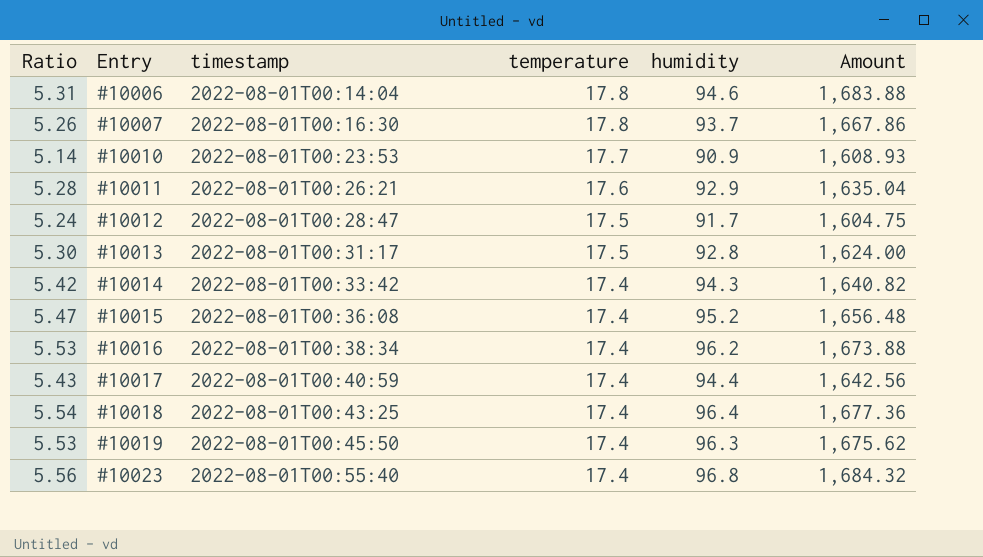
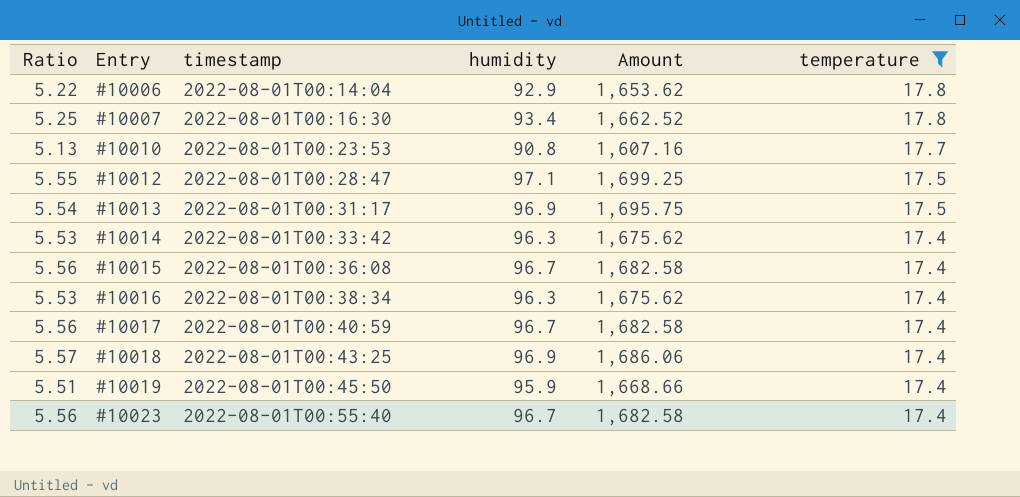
filter: none -> temperature != 17.6
column temperature | position: 4 -> 6
#10006 | Ratio: 5.31 -> 5.22
#10006 | humidity: 94.6 -> 92.9
#10006 | Amount: 1,683.88 -> 1,653.62
#10007 | Ratio: 5.26 -> 5.25
#10007 | humidity: 93.7 -> 93.4
#10007 | Amount: 1,667.86 -> 1,662.52
#10010 | Ratio: 5.14 -> 5.13
#10010 | humidity: 90.9 -> 90.8
#10010 | Amount: 1,608.93 -> 1,607.16
#10012 | Ratio: 5.24 -> 5.55
#10012 | humidity: 91.7 -> 97.1
#10012 | Amount: 1,604.75 -> 1,699.25
#10013 | Ratio: 5.30 -> 5.54
#10013 | humidity: 92.8 -> 96.9
#10013 | Amount: 1,624.00 -> 1,695.75
#10014 | Ratio: 5.42 -> 5.53
#10014 | humidity: 94.3 -> 96.3
#10014 | Amount: 1,640.82 -> 1,675.62
#10015 | Ratio: 5.47 -> 5.56
#10015 | humidity: 95.2 -> 96.7
#10015 | Amount: 1,656.48 -> 1,682.58
#10016 | humidity: 96.2 -> 96.3
#10016 | Amount: 1,673.88 -> 1,675.62
#10017 | Ratio: 5.43 -> 5.56
#10017 | humidity: 94.4 -> 96.7
#10017 | Amount: 1,642.56 -> 1,682.58
#10018 | Ratio: 5.54 -> 5.57
#10018 | humidity: 96.4 -> 96.9
#10018 | Amount: 1,677.36 -> 1,686.06
#10019 | Ratio: 5.53 -> 5.51
#10019 | humidity: 96.3 -> 95.9
#10019 | Amount: 1,675.62 -> 1,668.66
#10023 | humidity: 96.8 -> 96.7
#10023 | Amount: 1,684.32 -> 1,682.58

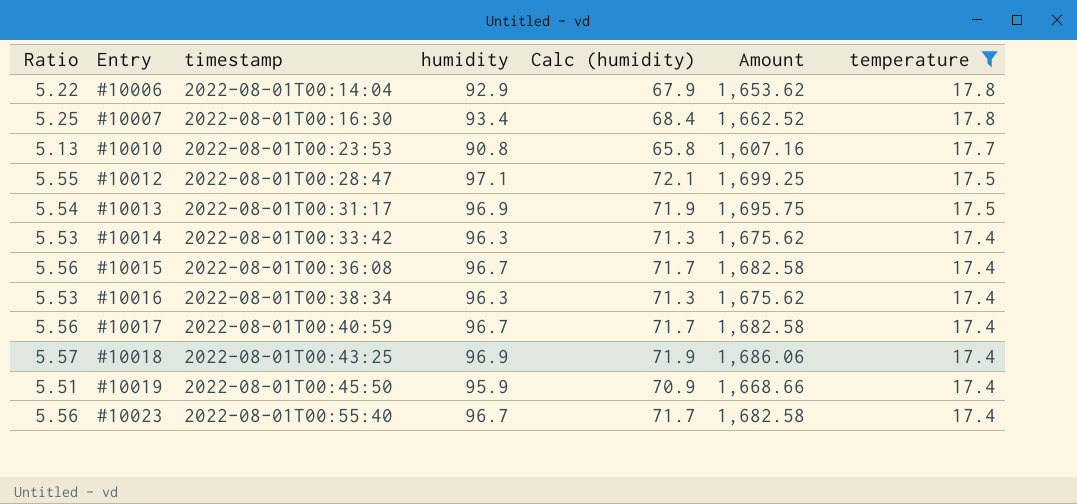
column Calc (humidity) | formula: none -> [humidity] - 25

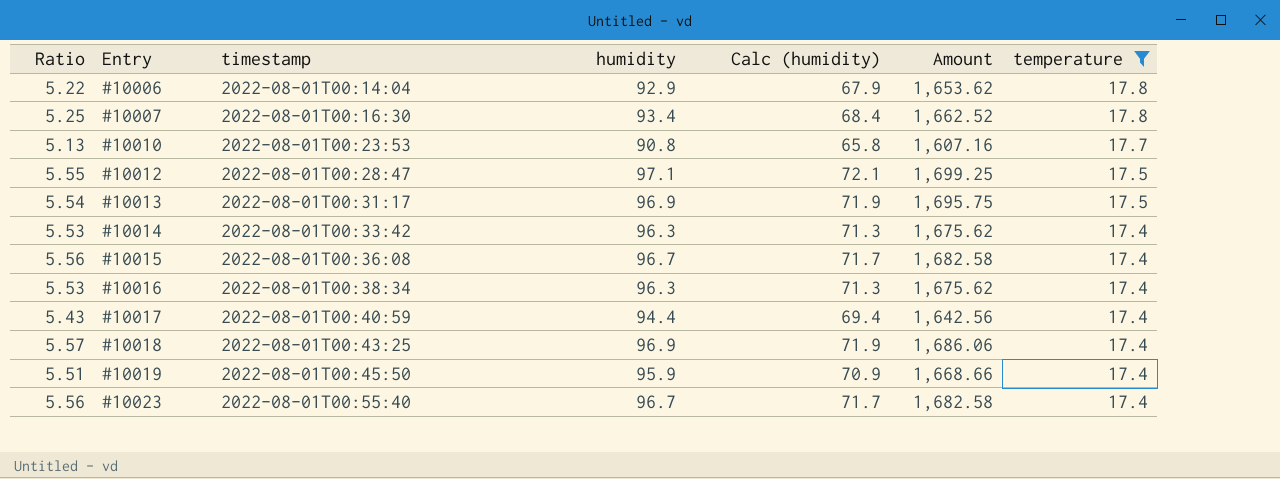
#10017 | Ratio: 5.56 -> 5.43
#10017 | humidity: 96.7 -> 94.4
#10017 | Calc (humidity): 71.7 -> 69.4
#10017 | Amount: 1,682.58 -> 1,642.56

